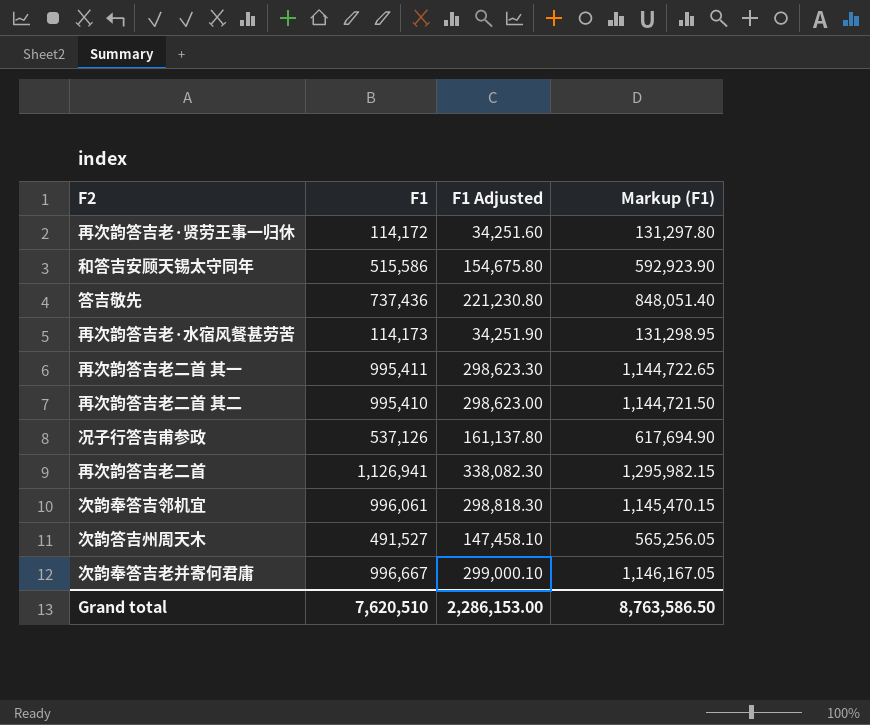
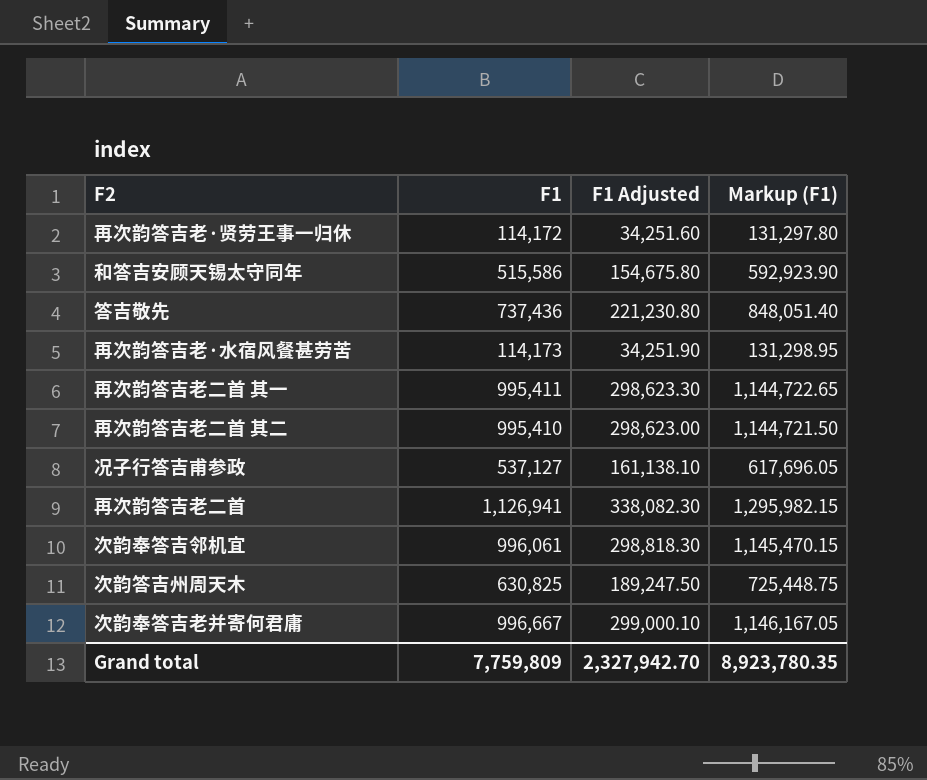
况子行答吉甫参政 | F1: 537,126 -> 537,127
况子行答吉甫参政 | F1 Adjusted: 161,137.80 -> 161,138.10
况子行答吉甫参政 | Markup (F1): 617,694.90 -> 617,696.05
次韵答吉州周天木 | F1: 491,527 -> 630,825
次韵答吉州周天木 | F1 Adjusted: 147,458.10 -> 189,247.50
次韵答吉州周天木 | Markup (F1): 565,256.05 -> 725,448.75
Grand total | F1: 7,620,510 -> 7,759,809
Grand total | F1 Adjusted: 2,286,153.00 -> 2,327,942.70
Grand total | Markup (F1): 8,763,586.50 -> 8,923,780.35

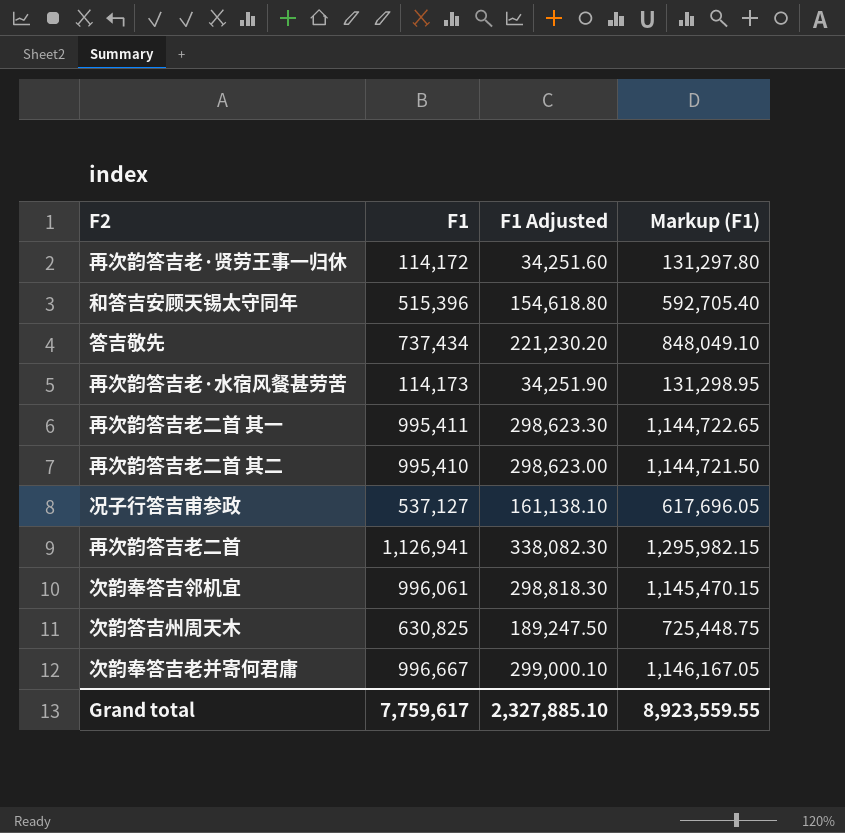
和答吉安顾天锡太守同年 | F1: 515,586 -> 515,396
和答吉安顾天锡太守同年 | F1 Adjusted: 154,675.80 -> 154,618.80
和答吉安顾天锡太守同年 | Markup (F1): 592,923.90 -> 592,705.40
答吉敬先 | F1: 737,436 -> 737,434
答吉敬先 | F1 Adjusted: 221,230.80 -> 221,230.20
答吉敬先 | Markup (F1): 848,051.40 -> 848,049.10
Grand total | F1: 7,759,809 -> 7,759,617
Grand total | F1 Adjusted: 2,327,942.70 -> 2,327,885.10
Grand total | Markup (F1): 8,923,780.35 -> 8,923,559.55

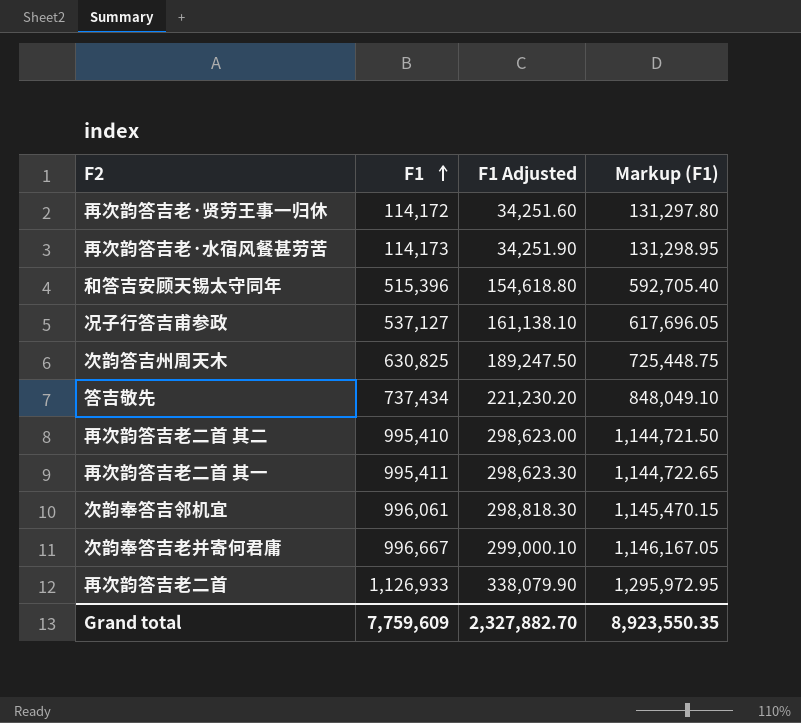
row order: none -> F1 ascending
再次韵答吉老二首 | F1: 1,126,941 -> 1,126,933
再次韵答吉老二首 | F1 Adjusted: 338,082.30 -> 338,079.90
再次韵答吉老二首 | Markup (F1): 1,295,982.15 -> 1,295,972.95
Grand total | F1: 7,759,617 -> 7,759,609
Grand total | F1 Adjusted: 2,327,885.10 -> 2,327,882.70
Grand total | Markup (F1): 8,923,559.55 -> 8,923,550.35

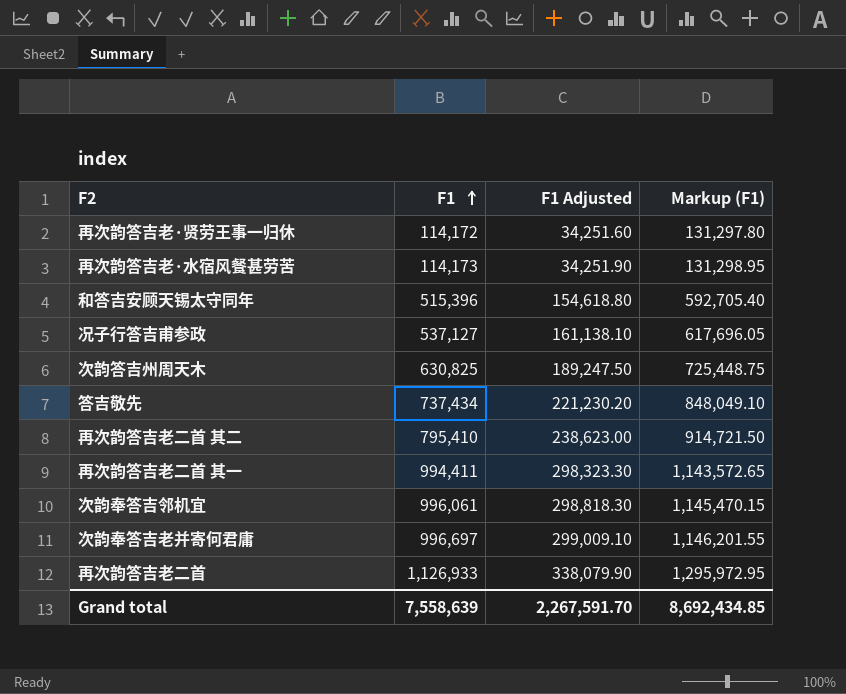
再次韵答吉老二首 其二 | F1: 995,410 -> 795,410
再次韵答吉老二首 其二 | F1 Adjusted: 298,623.00 -> 238,623.00
再次韵答吉老二首 其二 | Markup (F1): 1,144,721.50 -> 914,721.50
再次韵答吉老二首 其一 | F1: 995,411 -> 994,411
再次韵答吉老二首 其一 | F1 Adjusted: 298,623.30 -> 298,323.30
再次韵答吉老二首 其一 | Markup (F1): 1,144,722.65 -> 1,143,572.65
次韵奉答吉老并寄何君庸 | F1: 996,667 -> 996,697
次韵奉答吉老并寄何君庸 | F1 Adjusted: 299,000.10 -> 299,009.10
次韵奉答吉老并寄何君庸 | Markup (F1): 1,146,167.05 -> 1,146,201.55
Grand total | F1: 7,759,609 -> 7,558,639
Grand total | F1 Adjusted: 2,327,882.70 -> 2,267,591.70
Grand total | Markup (F1): 8,923,550.35 -> 8,692,434.85

